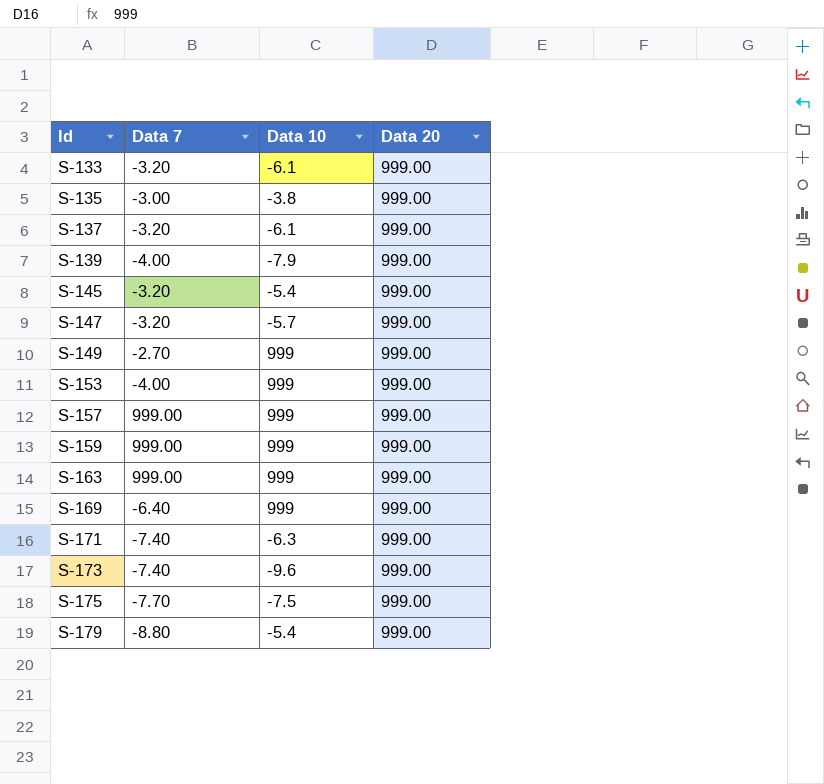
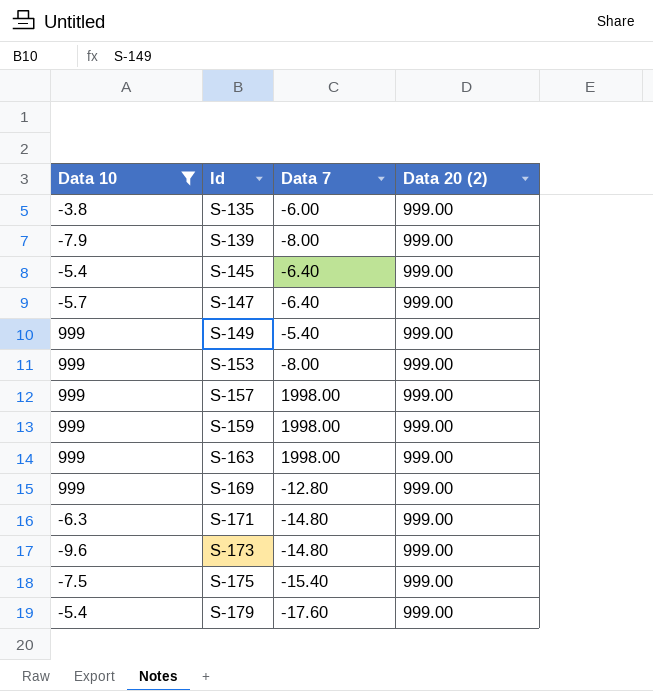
filter: none -> Data 10 != -6.1
column Data 10 | position: 3 -> 1
column name: Data 20 -> Data 20 (2)
S-135 | Data 7: -3.00 -> -6.00
S-139 | Data 7: -4.00 -> -8.00
S-145 | Data 7: -3.20 -> -6.40
S-147 | Data 7: -3.20 -> -6.40
S-149 | Data 7: -2.70 -> -5.40
S-153 | Data 7: -4.00 -> -8.00
S-157 | Data 7: 999.00 -> 1998.00
S-159 | Data 7: 999.00 -> 1998.00
S-163 | Data 7: 999.00 -> 1998.00
S-169 | Data 7: -6.40 -> -12.80
S-171 | Data 7: -7.40 -> -14.80
S-173 | Data 7: -7.40 -> -14.80
S-175 | Data 7: -7.70 -> -15.40
S-179 | Data 7: -8.80 -> -17.60

